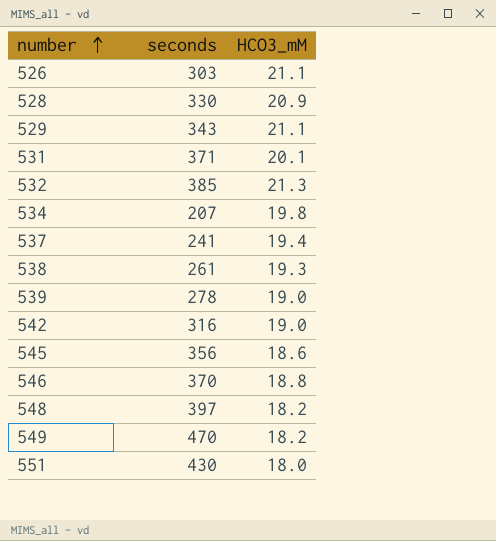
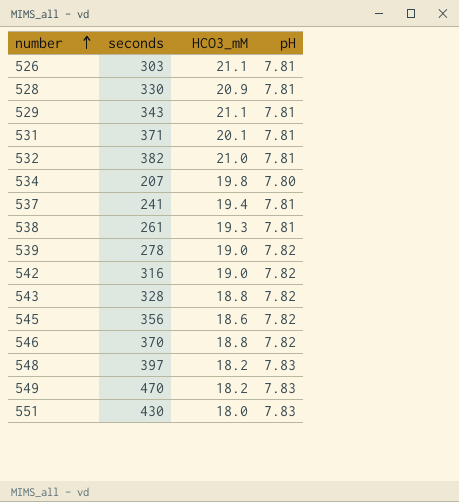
column pH | position: none -> 4
532 | seconds: 385 -> 382
532 | HCO3_mM: 21.3 -> 21.0
row 543: none -> 328 | 18.8 | 7.82

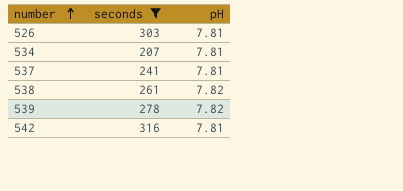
filter: none -> seconds <= 316
column HCO3_mM | position: 3 -> none
534 | pH: 7.80 -> 7.81
538 | pH: 7.81 -> 7.82
542 | pH: 7.82 -> 7.81

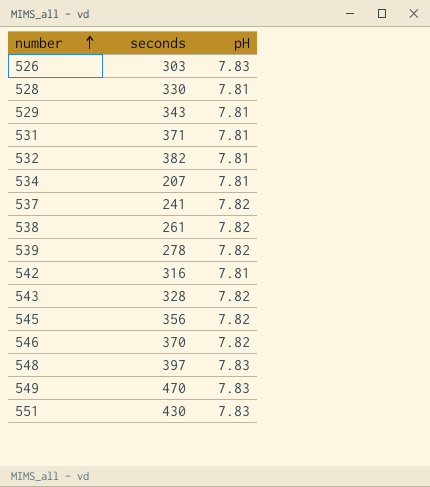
filter: seconds <= 316 -> none
526 | pH: 7.81 -> 7.83
537 | pH: 7.81 -> 7.82

